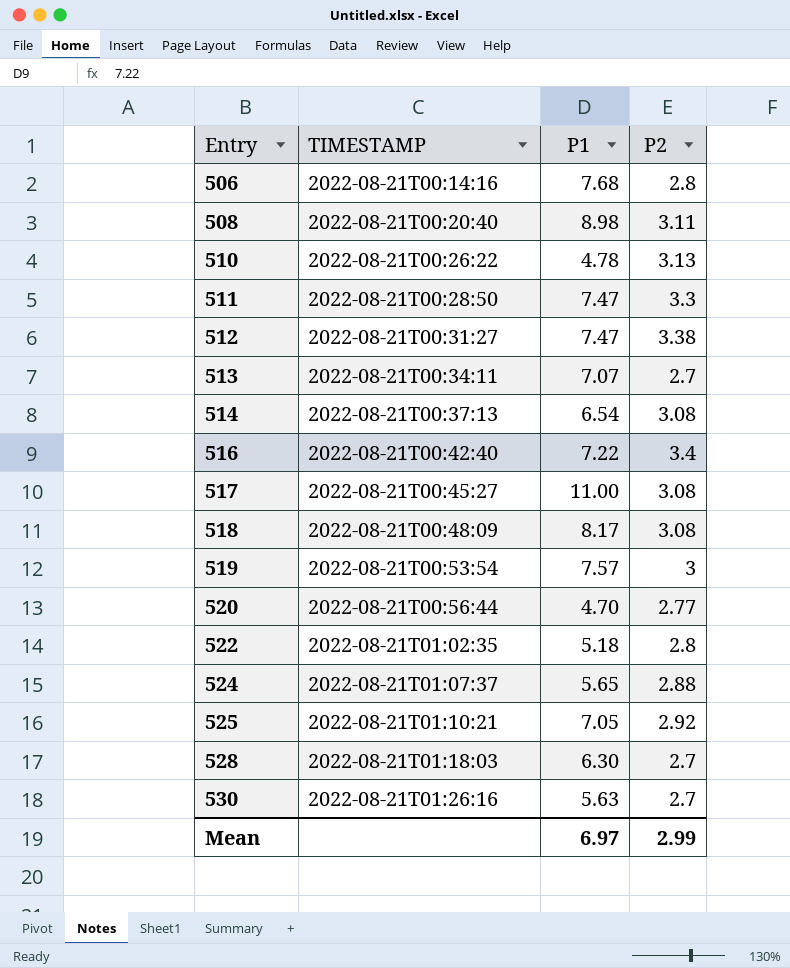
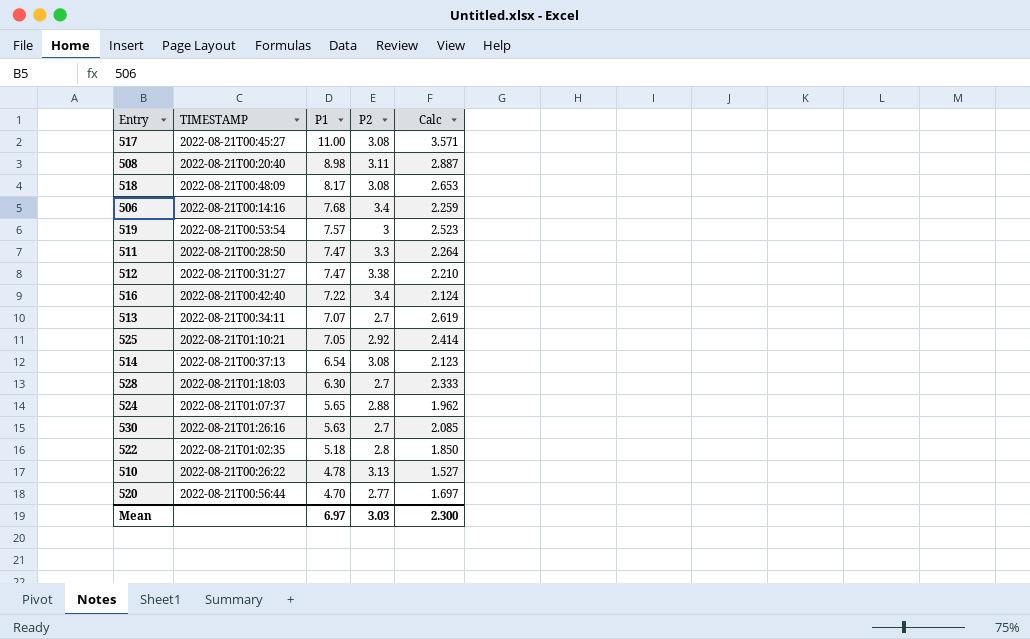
row order: Entry ascending -> P1 descending
column Calc | formula: none -> [P1] / [P2]
506 | P2: 2.8 -> 3.4
Mean | P2: 2.99 -> 3.03

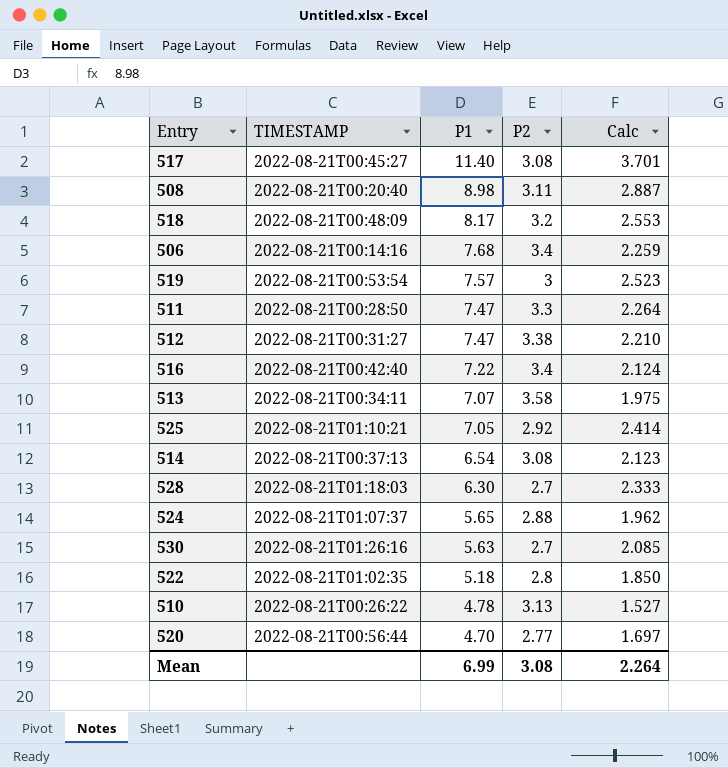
517 | P1: 11.00 -> 11.40
517 | Calc: 3.571 -> 3.701
518 | P2: 3.08 -> 3.2
518 | Calc: 2.653 -> 2.553
513 | P2: 2.7 -> 3.58
513 | Calc: 2.619 -> 1.975
Mean | P1: 6.97 -> 6.99
Mean | P2: 3.03 -> 3.08
Mean | Calc: 2.300 -> 2.264

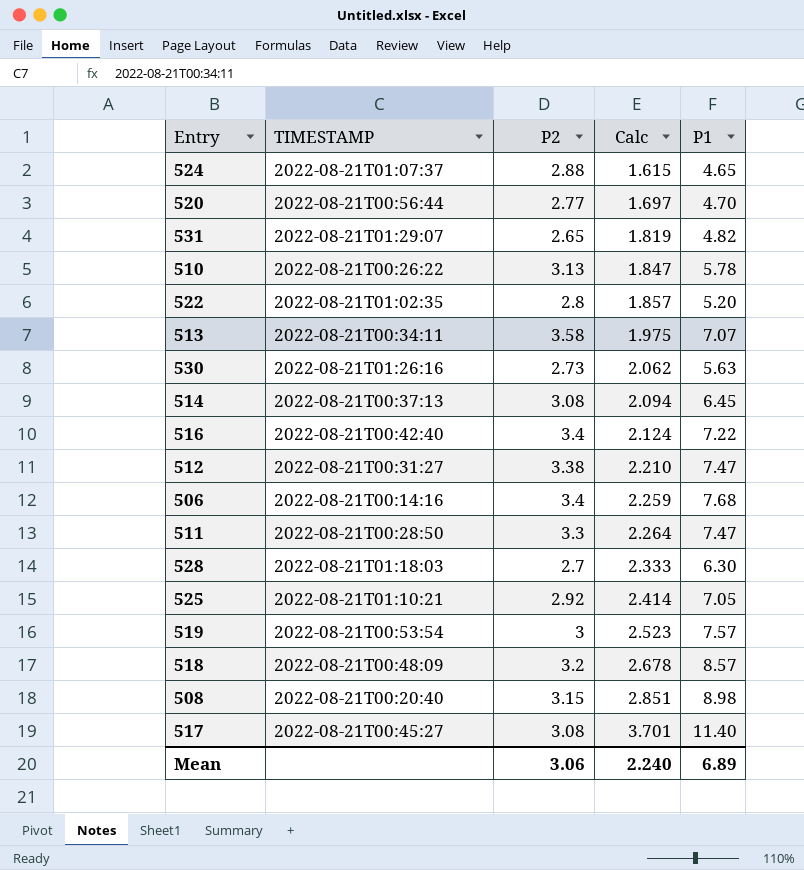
row order: P1 descending -> Calc ascending
column P1 | position: 3 -> 5
524 | Calc: 1.962 -> 1.615
524 | P1: 5.65 -> 4.65
row 531: none -> 2022-08-21T01:29:07 | 2.65 | 1.819 | 4.82
510 | Calc: 1.527 -> 1.847
510 | P1: 4.78 -> 5.78
522 | Calc: 1.850 -> 1.857
522 | P1: 5.18 -> 5.20
530 | P2: 2.7 -> 2.73
530 | Calc: 2.085 -> 2.062
514 | Calc: 2.123 -> 2.094
514 | P1: 6.54 -> 6.45
518 | Calc: 2.553 -> 2.678
518 | P1: 8.17 -> 8.57
508 | P2: 3.11 -> 3.15
508 | Calc: 2.887 -> 2.851
Mean | P2: 3.08 -> 3.06
Mean | Calc: 2.264 -> 2.240
Mean | P1: 6.99 -> 6.89

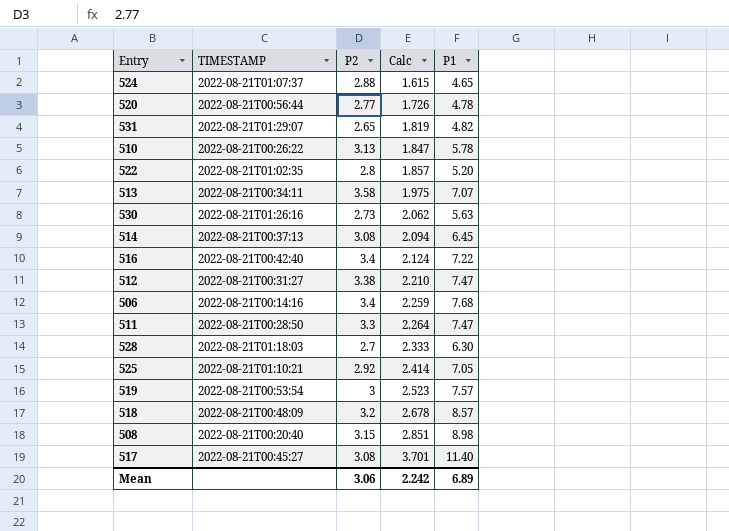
520 | Calc: 1.697 -> 1.726
520 | P1: 4.70 -> 4.78
Mean | Calc: 2.240 -> 2.242

